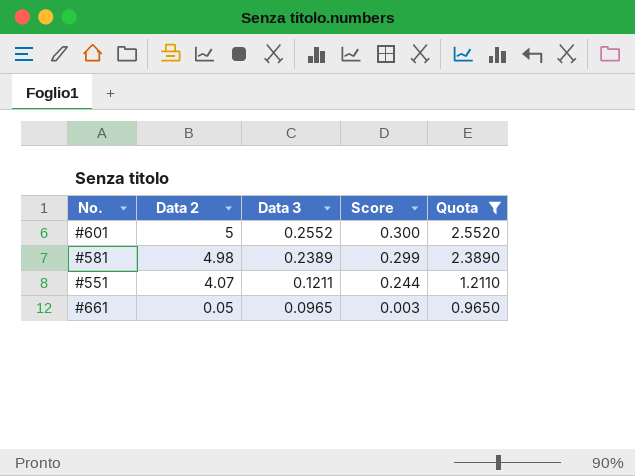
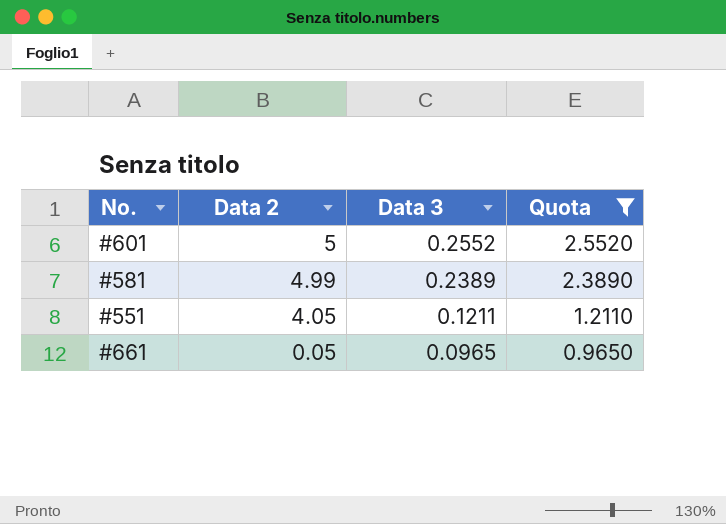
column Score | formula: [Data 2] * 0.06 -> none
#581 | Data 2: 4.98 -> 4.99
#551 | Data 2: 4.07 -> 4.05

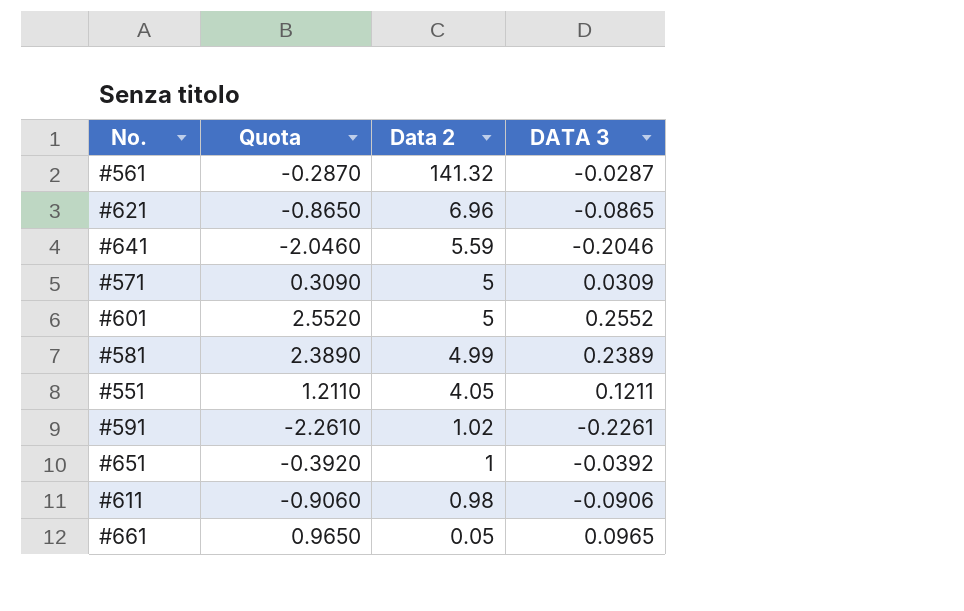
filter: Quota >= 0.9650 -> none
column Quota | position: 4 -> 2
column name: Data 3 -> DATA 3

